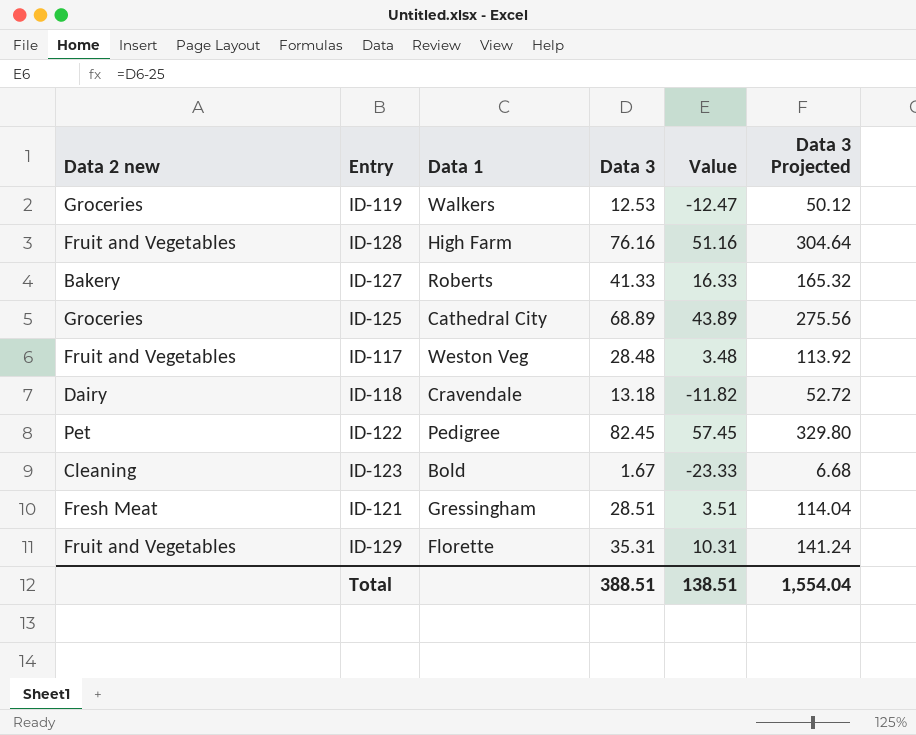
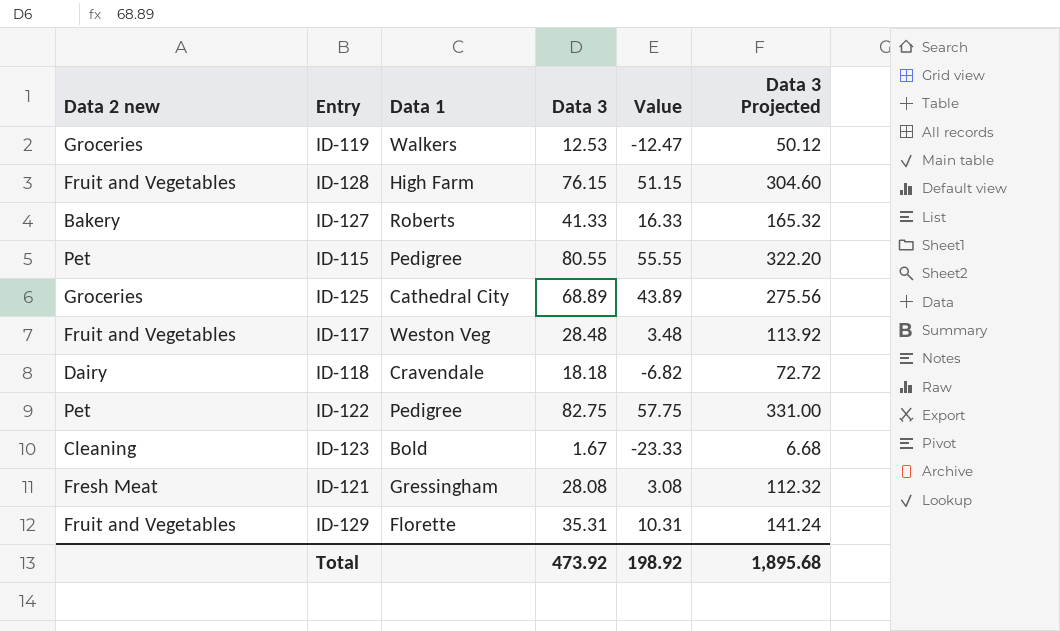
ID-128 | Data 3: 76.16 -> 76.15
ID-128 | Value: 51.16 -> 51.15
ID-128 | Data 3 Projected: 304.64 -> 304.60
row ID-115: none -> Pet | Pedigree | 80.55 | 55.55 | 322.20
ID-118 | Data 3: 13.18 -> 18.18
ID-118 | Value: -11.82 -> -6.82
ID-118 | Data 3 Projected: 52.72 -> 72.72
ID-122 | Data 3: 82.45 -> 82.75
ID-122 | Value: 57.45 -> 57.75
ID-122 | Data 3 Projected: 329.80 -> 331.00
ID-121 | Data 3: 28.51 -> 28.08
ID-121 | Value: 3.51 -> 3.08
ID-121 | Data 3 Projected: 114.04 -> 112.32
Total | Data 3: 388.51 -> 473.92
Total | Value: 138.51 -> 198.92
Total | Data 3 Projected: 1,554.04 -> 1,895.68

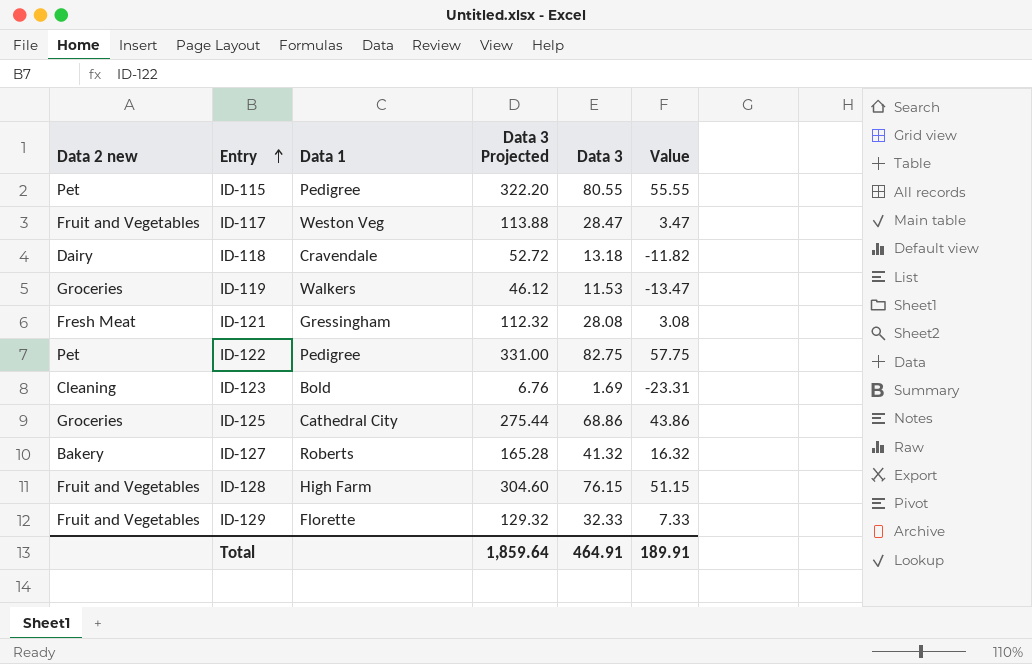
row order: none -> Entry ascending
column Data 3 Projected | position: 6 -> 4
ID-117 | Data 3 Projected: 113.92 -> 113.88
ID-117 | Data 3: 28.48 -> 28.47
ID-117 | Value: 3.48 -> 3.47
ID-118 | Data 3 Projected: 72.72 -> 52.72
ID-118 | Data 3: 18.18 -> 13.18
ID-118 | Value: -6.82 -> -11.82
ID-119 | Data 3 Projected: 50.12 -> 46.12
ID-119 | Data 3: 12.53 -> 11.53
ID-119 | Value: -12.47 -> -13.47
ID-123 | Data 3 Projected: 6.68 -> 6.76
ID-123 | Data 3: 1.67 -> 1.69
ID-123 | Value: -23.33 -> -23.31
ID-125 | Data 3 Projected: 275.56 -> 275.44
ID-125 | Data 3: 68.89 -> 68.86
ID-125 | Value: 43.89 -> 43.86
ID-127 | Data 3 Projected: 165.32 -> 165.28
ID-127 | Data 3: 41.33 -> 41.32
ID-127 | Value: 16.33 -> 16.32
ID-129 | Data 3 Projected: 141.24 -> 129.32
ID-129 | Data 3: 35.31 -> 32.33
ID-129 | Value: 10.31 -> 7.33
Total | Data 3 Projected: 1,895.68 -> 1,859.64
Total | Data 3: 473.92 -> 464.91
Total | Value: 198.92 -> 189.91

